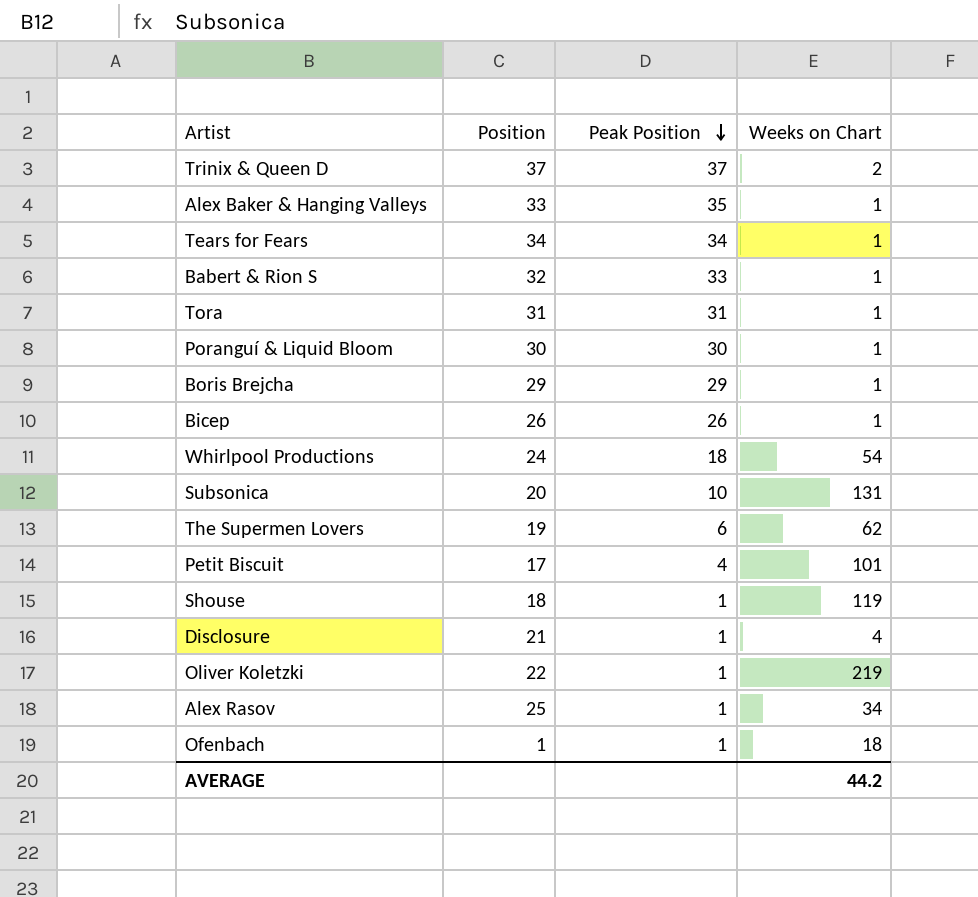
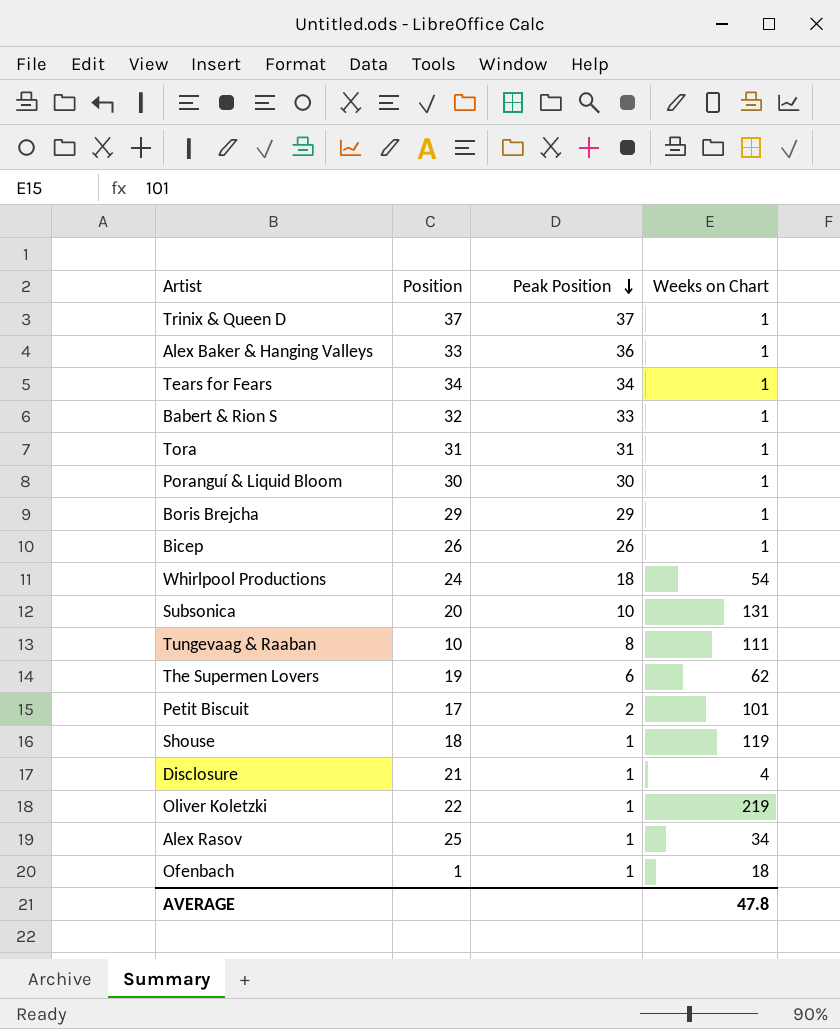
Trinix & Queen D | Weeks on Chart: 2 -> 1
Alex Baker & Hanging Valleys | Peak Position: 35 -> 36
row Tungevaag & Raaban: none -> 10 | 8 | 111
Petit Biscuit | Peak Position: 4 -> 2
AVERAGE | Weeks on Chart: 44.2 -> 47.8

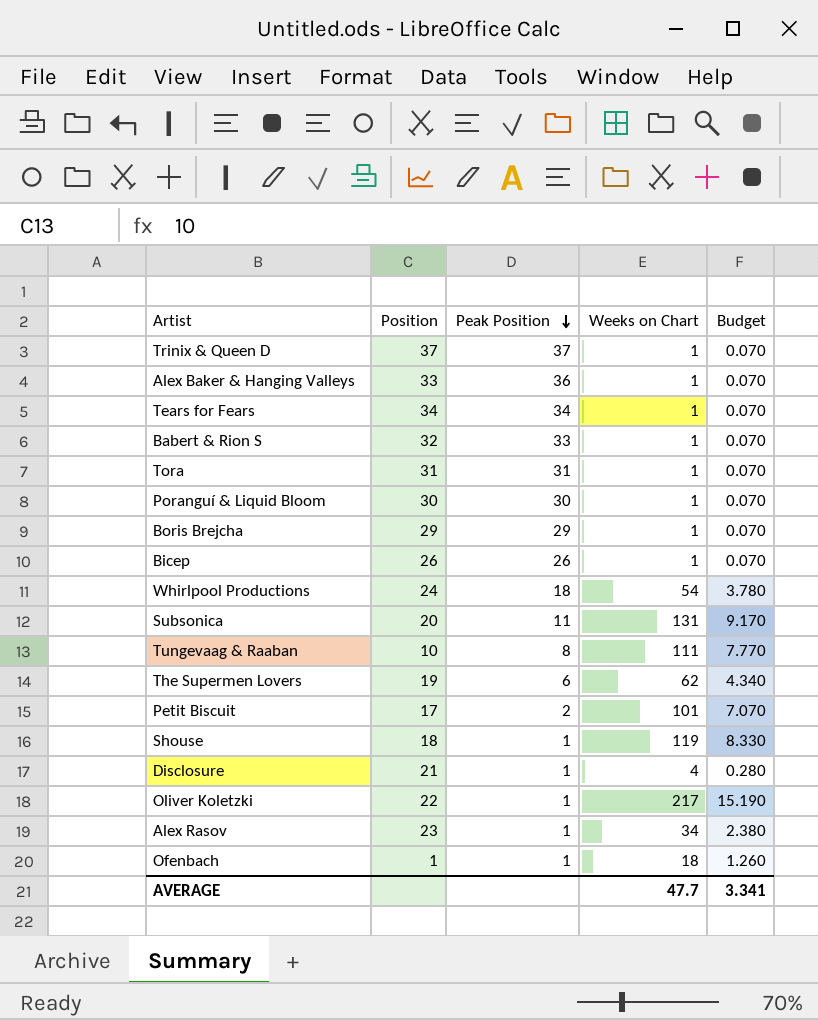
column Budget | formula: none -> [Weeks on Chart] * 0.07
Subsonica | Peak Position: 10 -> 11
Oliver Koletzki | Weeks on Chart: 219 -> 217
Alex Rasov | Position: 25 -> 23
AVERAGE | Weeks on Chart: 47.8 -> 47.7

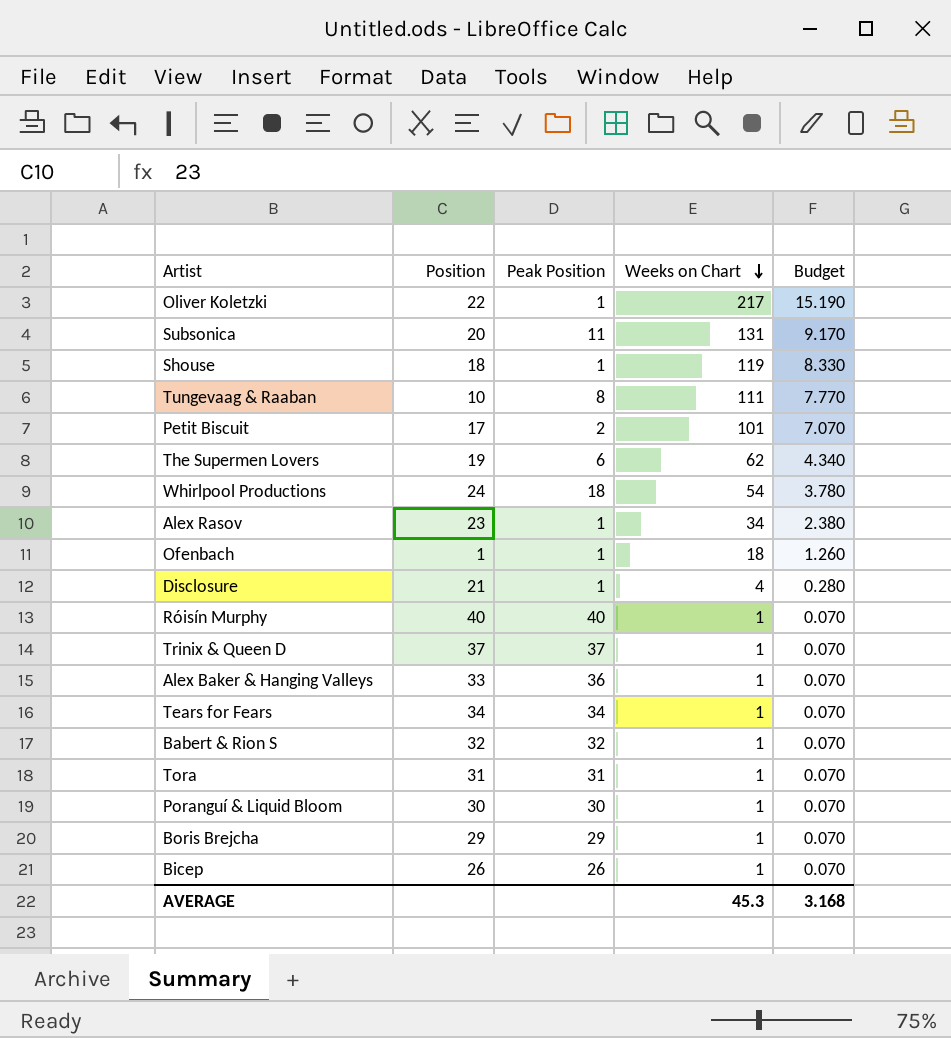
row order: Peak Position descending -> Weeks on Chart descending
row Róisín Murphy: none -> 40 | 40 | 1 | 0.070
Babert & Rion S | Peak Position: 33 -> 32
AVERAGE | Weeks on Chart: 47.7 -> 45.3
AVERAGE | Budget: 3.341 -> 3.168

